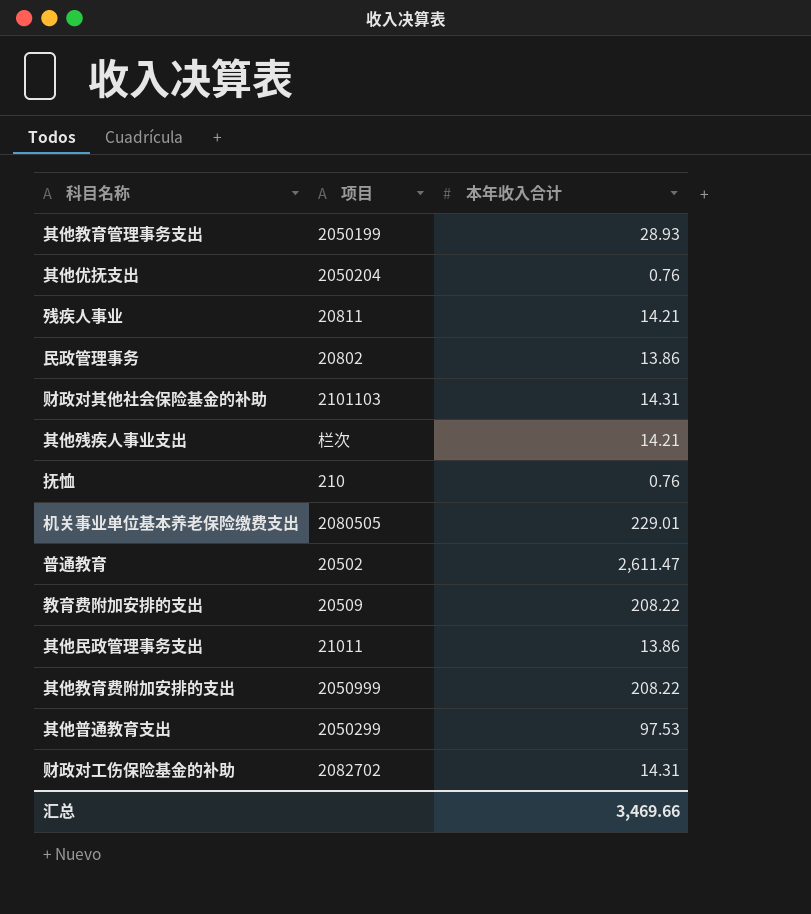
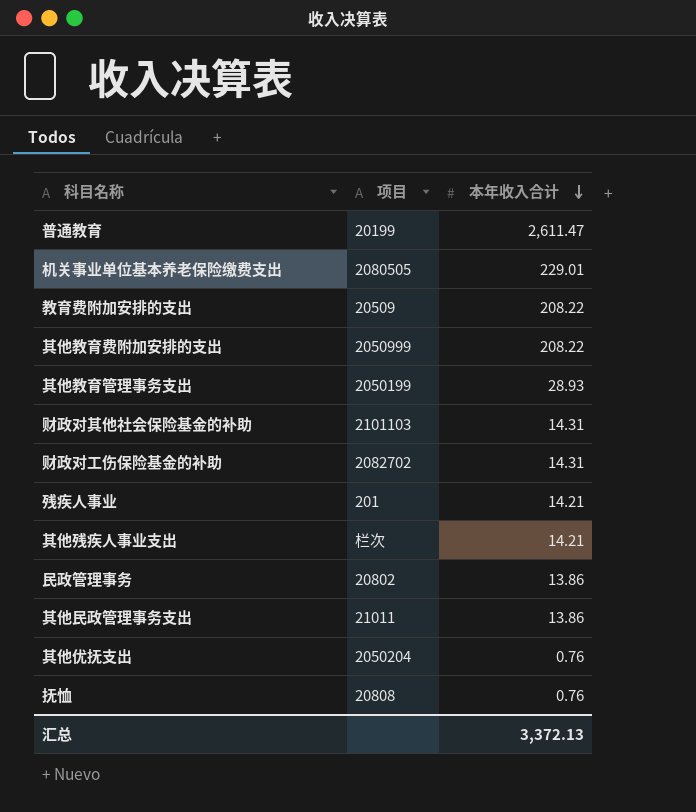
row order: none -> 本年收入合计 descending
row 其他普通教育支出: 2050299 | 97.53 -> none
普通教育 | 项目: 20502 -> 20199
残疾人事业 | 项目: 20811 -> 201
抚恤 | 项目: 210 -> 20808
汇总 | 本年收入合计: 3,469.66 -> 3,372.13

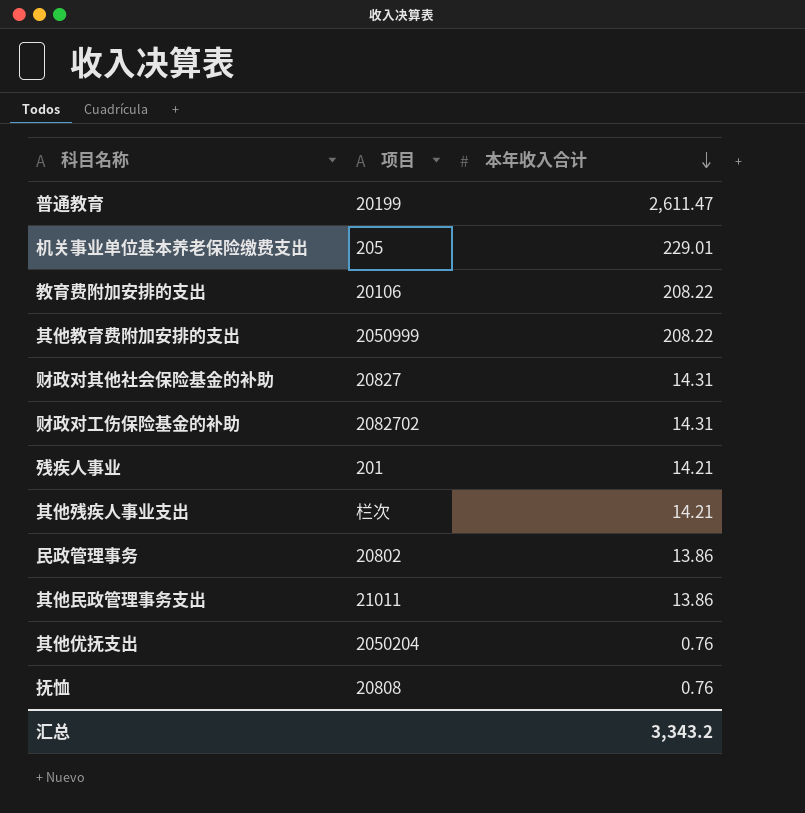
row 其他教育管理事务支出: 2050199 | 28.93 -> none
机关事业单位基本养老保险缴费支出 | 项目: 2080505 -> 205
教育费附加安排的支出 | 项目: 20509 -> 20106
财政对其他社会保险基金的补助 | 项目: 2101103 -> 20827
汇总 | 本年收入合计: 3,372.13 -> 3,343.2

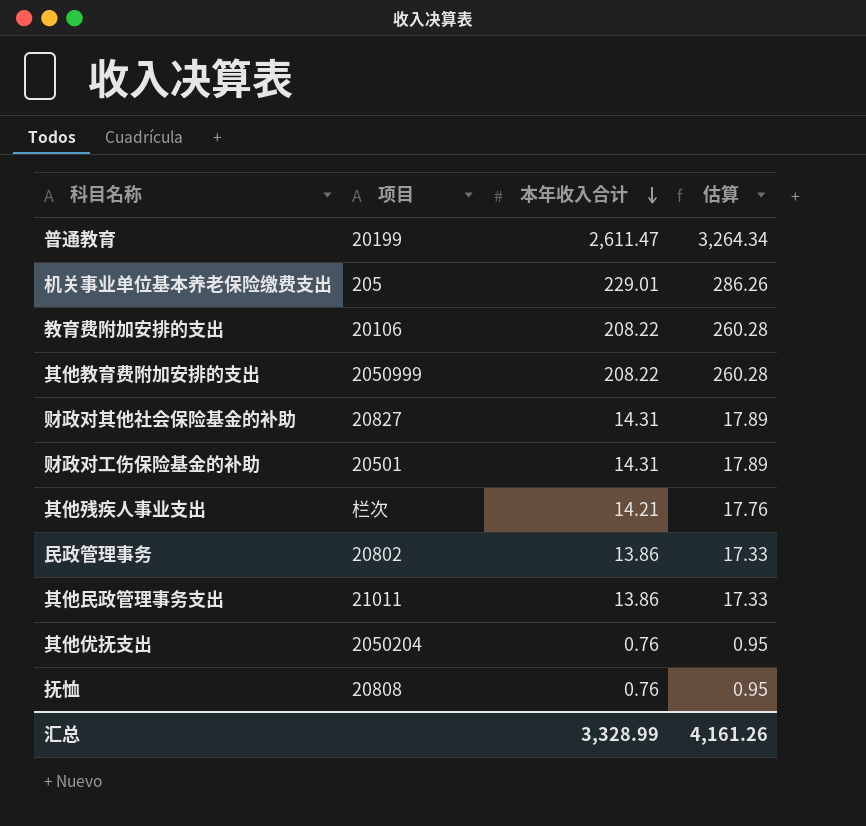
column 估算 | formula: none -> [本年收入合计] * 1.25
row 残疾人事业: 201 | 14.21 -> none
财政对工伤保险基金的补助 | 项目: 2082702 -> 20501
汇总 | 本年收入合计: 3,343.2 -> 3,328.99

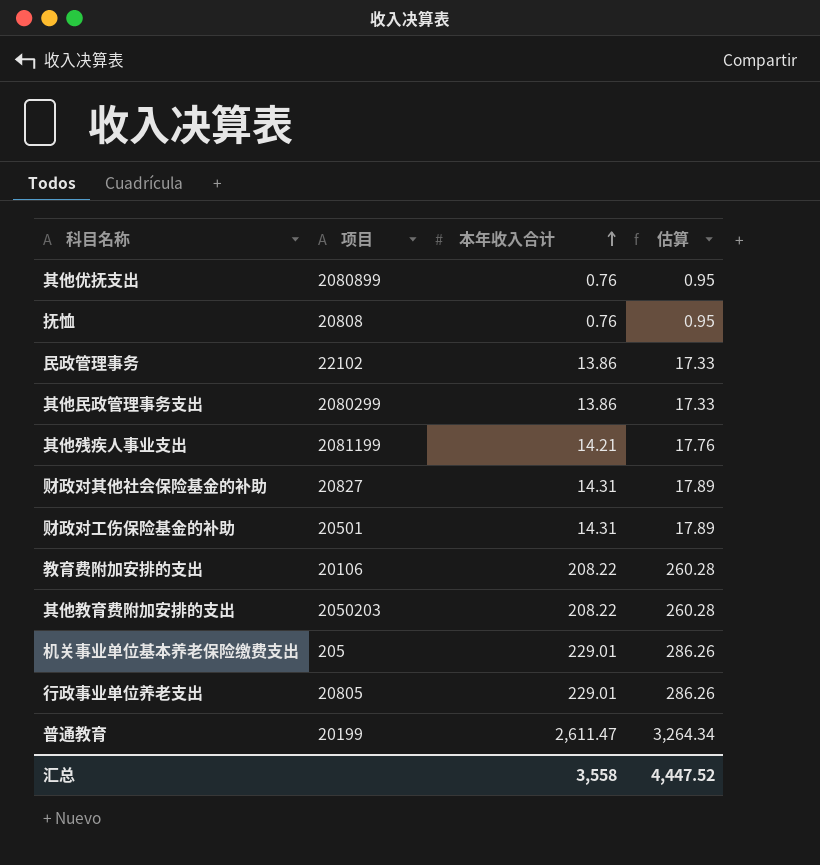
row order: 本年收入合计 descending -> 本年收入合计 ascending
其他优抚支出 | 项目: 2050204 -> 2080899
民政管理事务 | 项目: 20802 -> 22102
其他民政管理事务支出 | 项目: 21011 -> 2080299
其他残疾人事业支出 | 项目: 栏次 -> 2081199
其他教育费附加安排的支出 | 项目: 2050999 -> 2050203
row 行政事业单位养老支出: none -> 20805 | 229.01 | 286.26
汇总 | 本年收入合计: 3,328.99 -> 3,558
汇总 | 估算: 4,161.26 -> 4,447.52

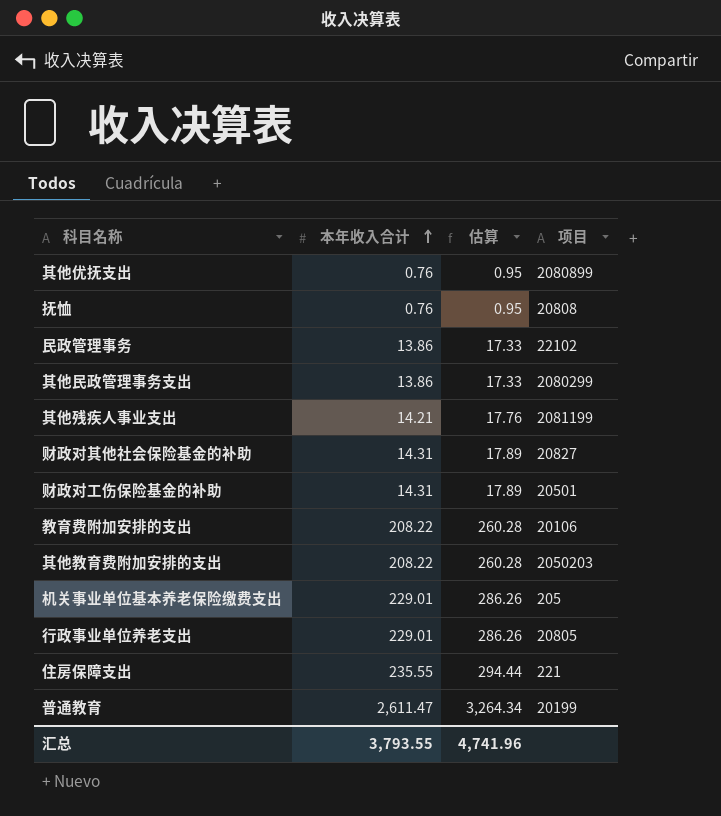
column 项目 | position: 2 -> 4
row 住房保障支出: none -> 235.55 | 294.44 | 221
汇总 | 本年收入合计: 3,558 -> 3,793.55
汇总 | 估算: 4,447.52 -> 4,741.96

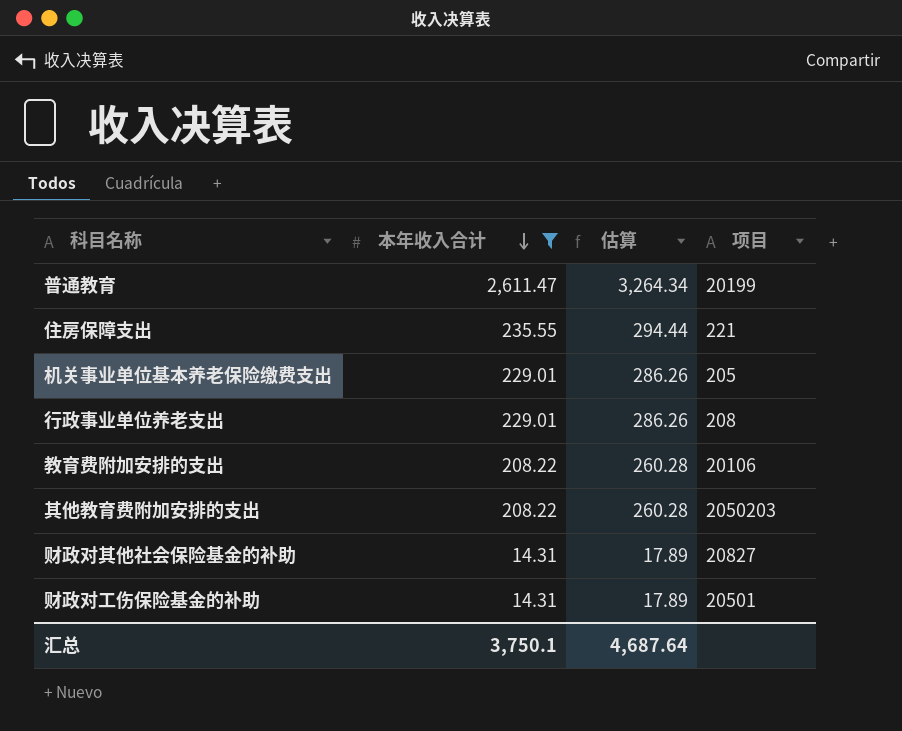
filter: none -> 本年收入合计 >= 14.31
row order: 本年收入合计 ascending -> 本年收入合计 descending
行政事业单位养老支出 | 项目: 20805 -> 208
汇总 | 本年收入合计: 3,793.55 -> 3,750.1
汇总 | 估算: 4,741.96 -> 4,687.64

